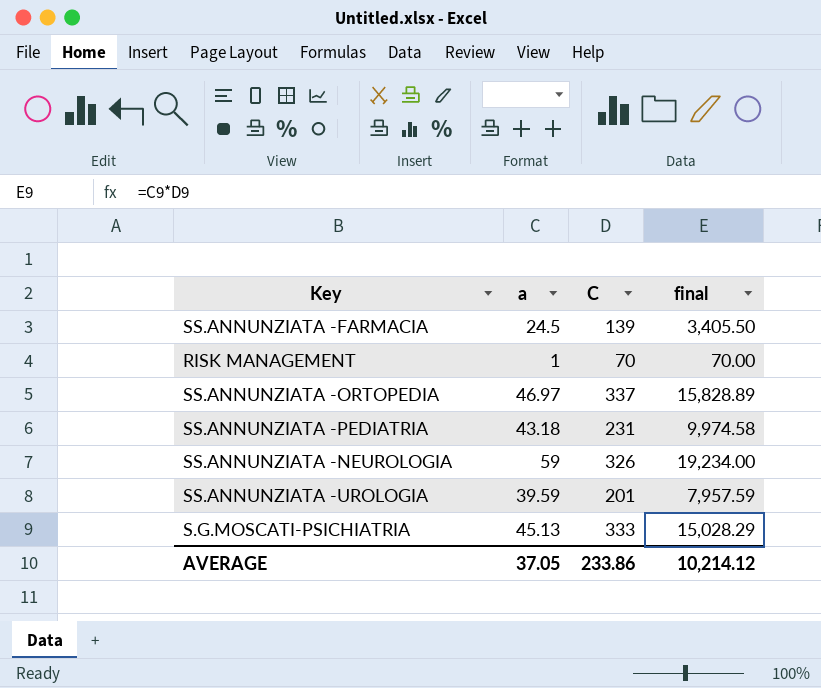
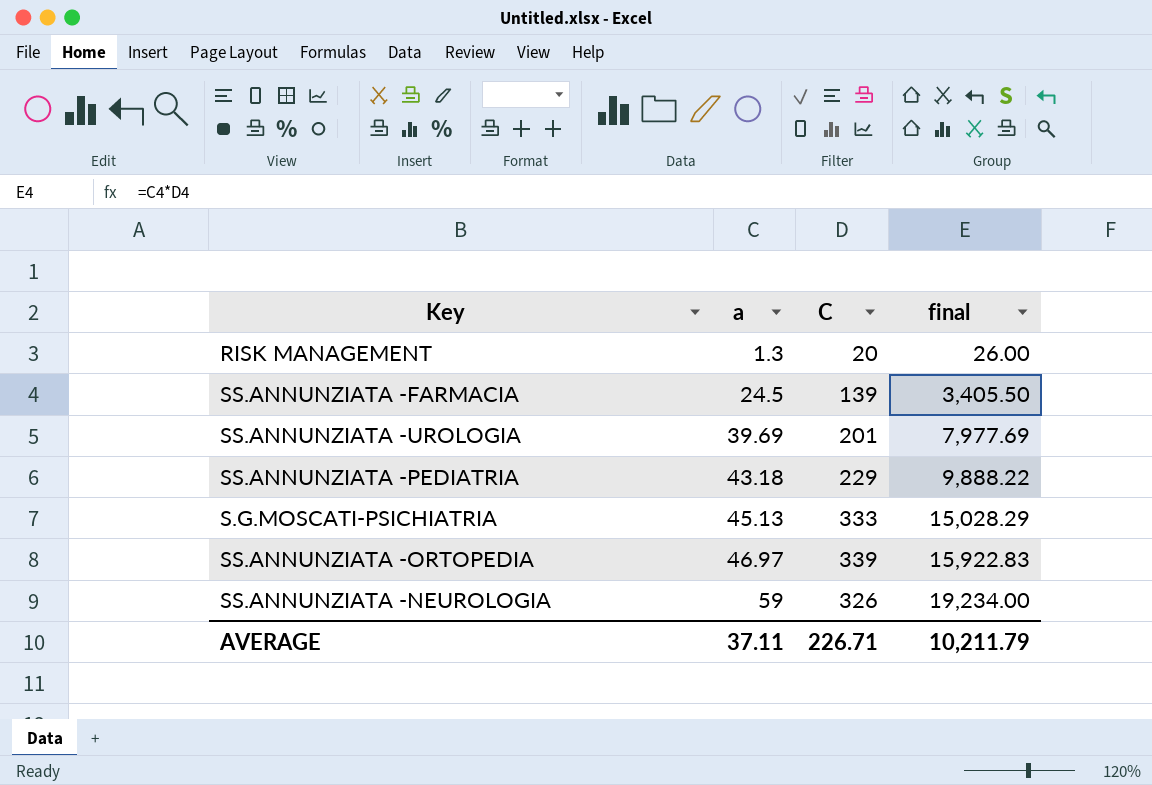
row order: none -> a ascending
RISK MANAGEMENT | a: 1 -> 1.3
RISK MANAGEMENT | C: 70 -> 20
RISK MANAGEMENT | final: 70.00 -> 26.00
SS.ANNUNZIATA -UROLOGIA | a: 39.59 -> 39.69
SS.ANNUNZIATA -UROLOGIA | final: 7,957.59 -> 7,977.69
SS.ANNUNZIATA -PEDIATRIA | C: 231 -> 229
SS.ANNUNZIATA -PEDIATRIA | final: 9,974.58 -> 9,888.22
SS.ANNUNZIATA -ORTOPEDIA | C: 337 -> 339
SS.ANNUNZIATA -ORTOPEDIA | final: 15,828.89 -> 15,922.83
AVERAGE | a: 37.05 -> 37.11
AVERAGE | C: 233.86 -> 226.71
AVERAGE | final: 10,214.12 -> 10,211.79

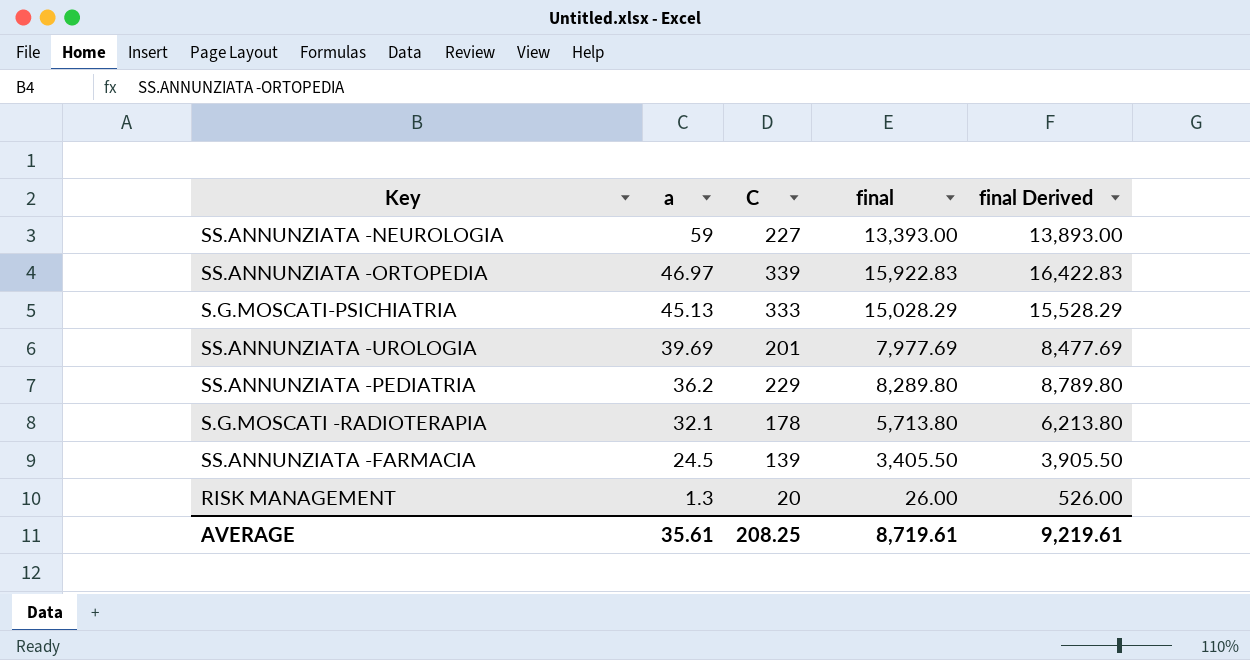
row order: a ascending -> a descending
column final Derived | formula: none -> [final] + 500
SS.ANNUNZIATA -NEUROLOGIA | C: 326 -> 227
SS.ANNUNZIATA -NEUROLOGIA | final: 19,234.00 -> 13,393.00
SS.ANNUNZIATA -PEDIATRIA | a: 43.18 -> 36.2
SS.ANNUNZIATA -PEDIATRIA | final: 9,888.22 -> 8,289.80
row S.G.MOSCATI -RADIOTERAPIA: none -> 32.1 | 178 | 5,713.80 | 6,213.80
AVERAGE | a: 37.11 -> 35.61
AVERAGE | C: 226.71 -> 208.25
AVERAGE | final: 10,211.79 -> 8,719.61

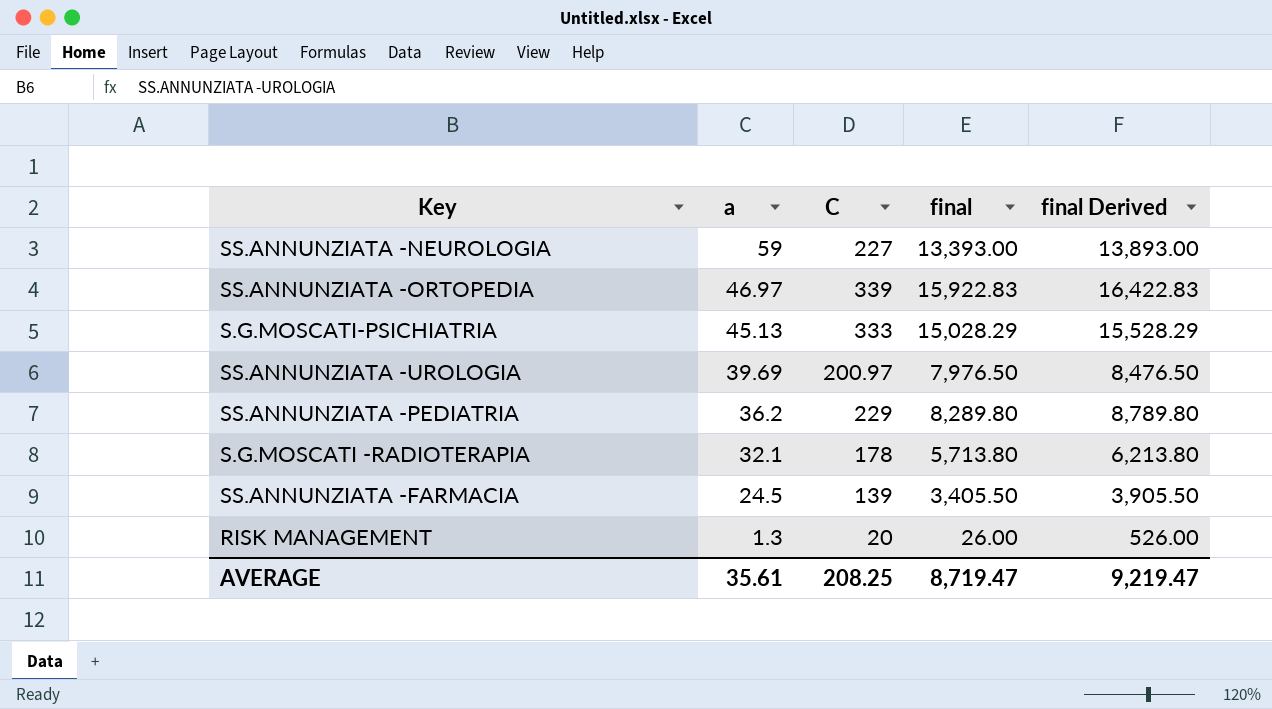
SS.ANNUNZIATA -UROLOGIA | C: 201 -> 200.97
SS.ANNUNZIATA -UROLOGIA | final: 7,977.69 -> 7,976.50
SS.ANNUNZIATA -UROLOGIA | final Derived: 8,477.69 -> 8,476.50
AVERAGE | final: 8,719.61 -> 8,719.47
AVERAGE | final Derived: 9,219.61 -> 9,219.47

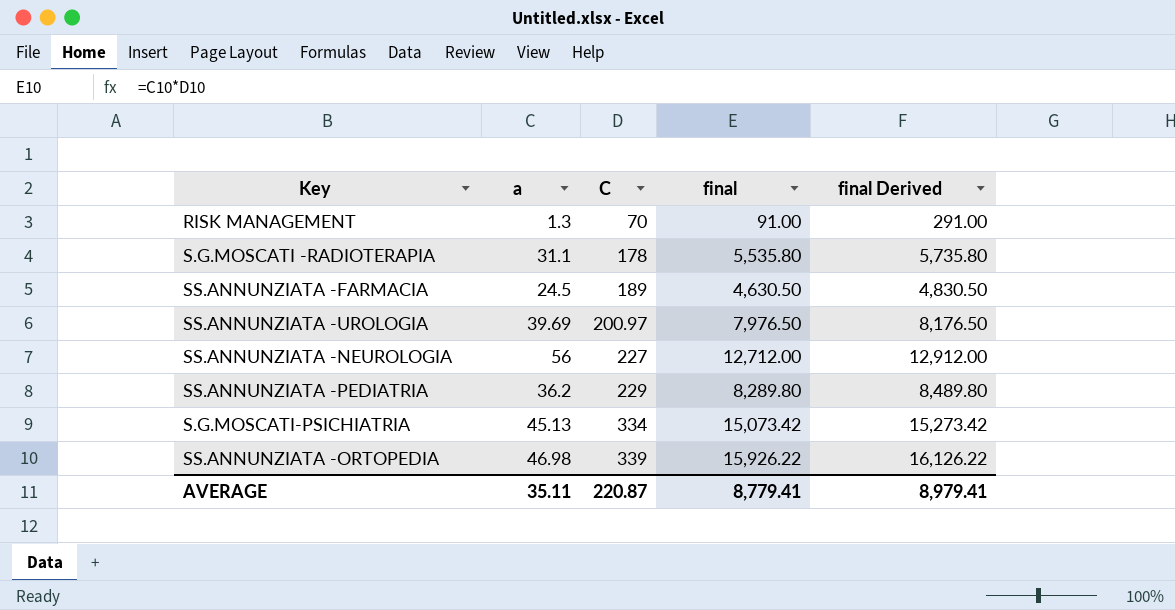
row order: a descending -> C ascending
column final Derived | formula: [final] + 500 -> [final] + 200
RISK MANAGEMENT | C: 20 -> 70
RISK MANAGEMENT | final: 26.00 -> 91.00
S.G.MOSCATI -RADIOTERAPIA | a: 32.1 -> 31.1
S.G.MOSCATI -RADIOTERAPIA | final: 5,713.80 -> 5,535.80
SS.ANNUNZIATA -FARMACIA | C: 139 -> 189
SS.ANNUNZIATA -FARMACIA | final: 3,405.50 -> 4,630.50
SS.ANNUNZIATA -NEUROLOGIA | a: 59 -> 56
SS.ANNUNZIATA -NEUROLOGIA | final: 13,393.00 -> 12,712.00
S.G.MOSCATI-PSICHIATRIA | C: 333 -> 334
S.G.MOSCATI-PSICHIATRIA | final: 15,028.29 -> 15,073.42
SS.ANNUNZIATA -ORTOPEDIA | a: 46.97 -> 46.98
SS.ANNUNZIATA -ORTOPEDIA | final: 15,922.83 -> 15,926.22
AVERAGE | a: 35.61 -> 35.11
AVERAGE | C: 208.25 -> 220.87
AVERAGE | final: 8,719.47 -> 8,779.41
AVERAGE | final Derived: 9,219.47 -> 8,979.41

